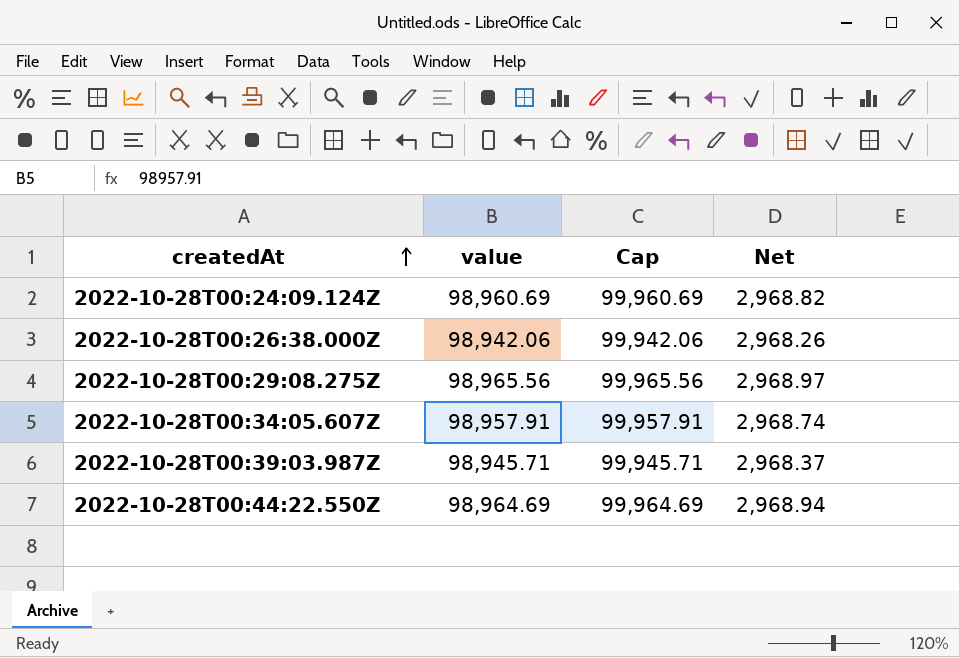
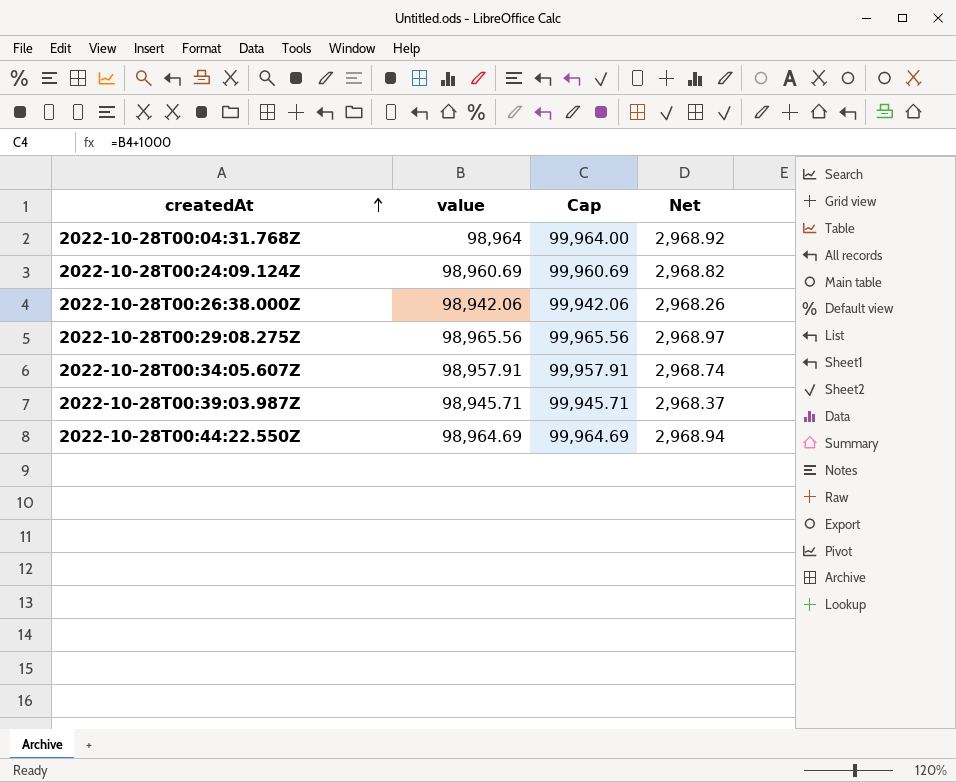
row 2022-10-28T00:04:31.768Z: none -> 98,964 | 99,964.00 | 2,968.92

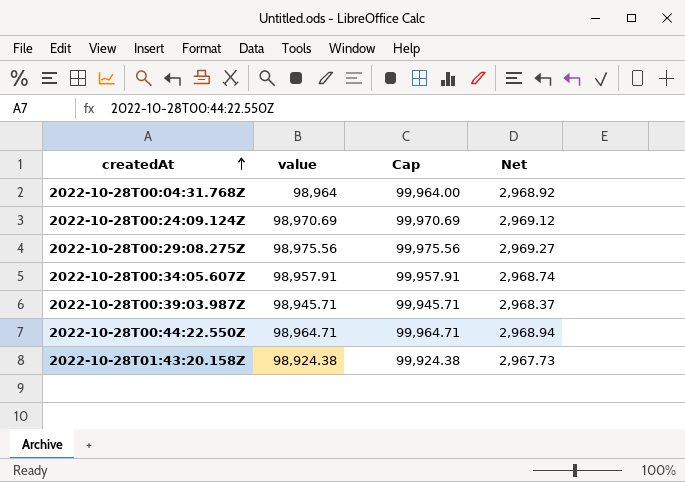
row 2022-10-28T00:26:38.000Z: 98,942.06 | 99,942.06 | 2,968.26 -> none
2022-10-28T00:24:09.124Z | value: 98,960.69 -> 98,970.69
2022-10-28T00:24:09.124Z | Cap: 99,960.69 -> 99,970.69
2022-10-28T00:24:09.124Z | Net: 2,968.82 -> 2,969.12
2022-10-28T00:29:08.275Z | value: 98,965.56 -> 98,975.56
2022-10-28T00:29:08.275Z | Cap: 99,965.56 -> 99,975.56
2022-10-28T00:29:08.275Z | Net: 2,968.97 -> 2,969.27
2022-10-28T00:44:22.550Z | value: 98,964.69 -> 98,964.71
2022-10-28T00:44:22.550Z | Cap: 99,964.69 -> 99,964.71
row 2022-10-28T01:43:20.158Z: none -> 98,924.38 | 99,924.38 | 2,967.73

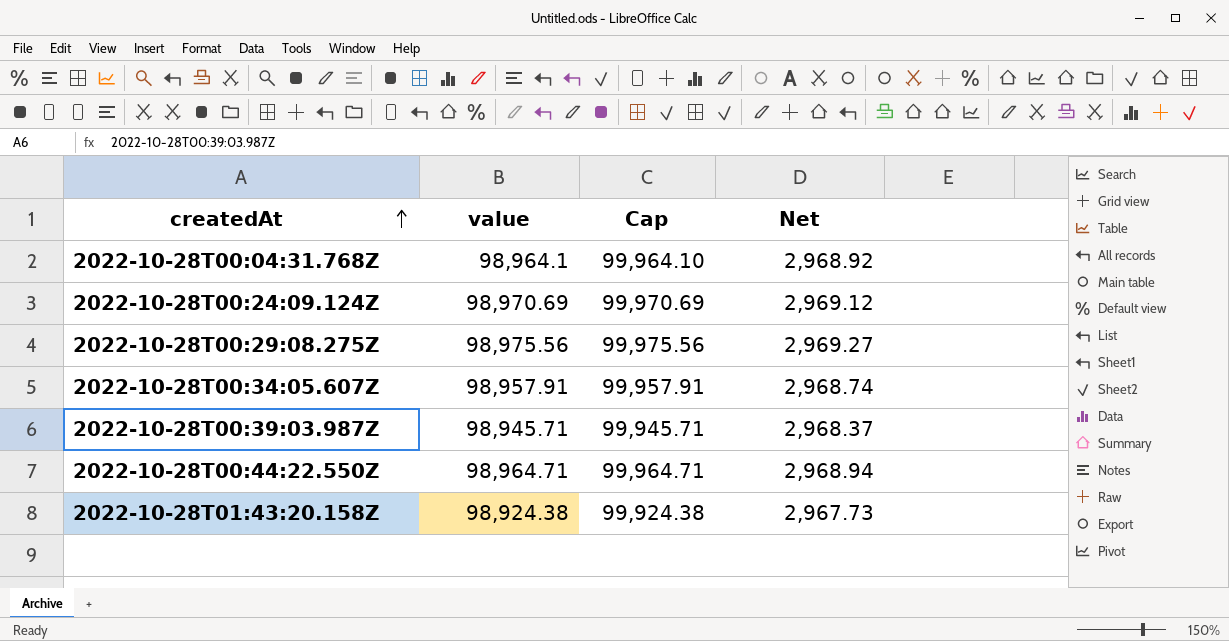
2022-10-28T00:04:31.768Z | value: 98,964 -> 98,964.1
2022-10-28T00:04:31.768Z | Cap: 99,964.00 -> 99,964.10

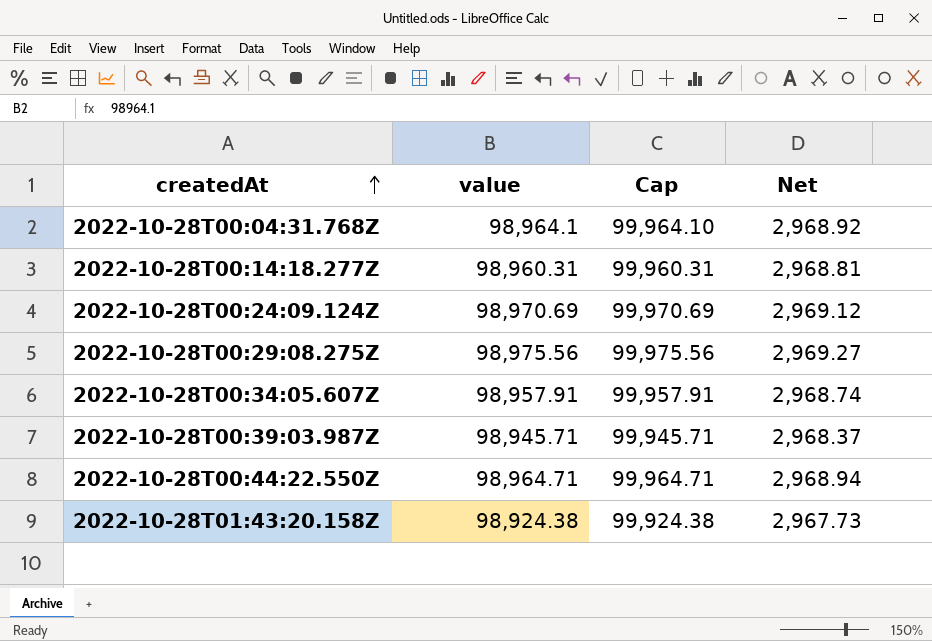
row 2022-10-28T00:14:18.277Z: none -> 98,960.31 | 99,960.31 | 2,968.81

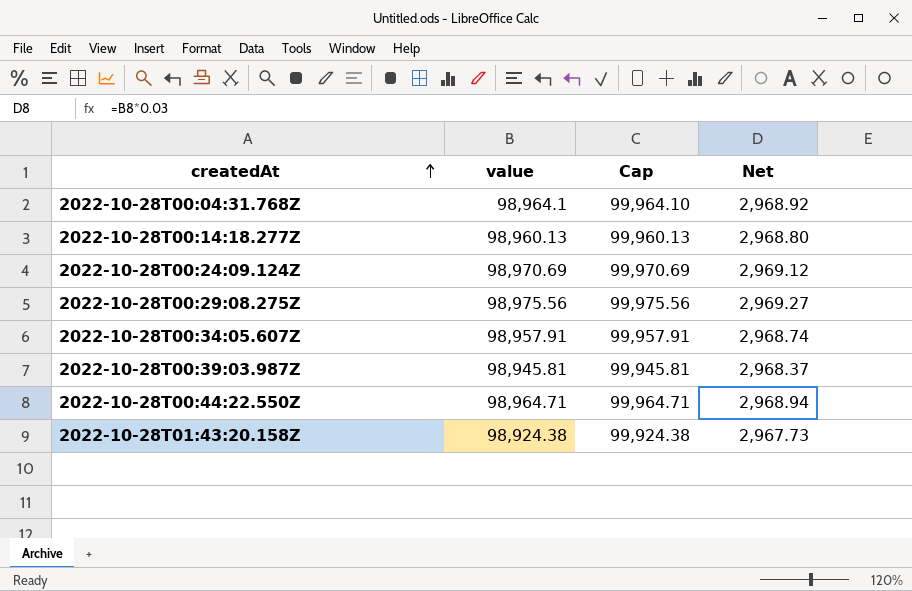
2022-10-28T00:14:18.277Z | value: 98,960.31 -> 98,960.13
2022-10-28T00:14:18.277Z | Cap: 99,960.31 -> 99,960.13
2022-10-28T00:14:18.277Z | Net: 2,968.81 -> 2,968.80
2022-10-28T00:39:03.987Z | value: 98,945.71 -> 98,945.81
2022-10-28T00:39:03.987Z | Cap: 99,945.71 -> 99,945.81

